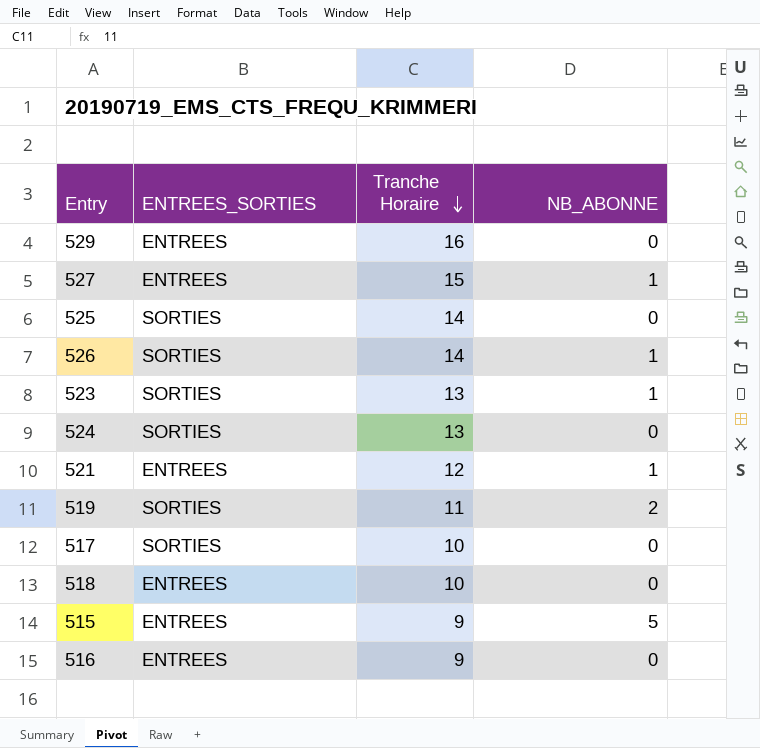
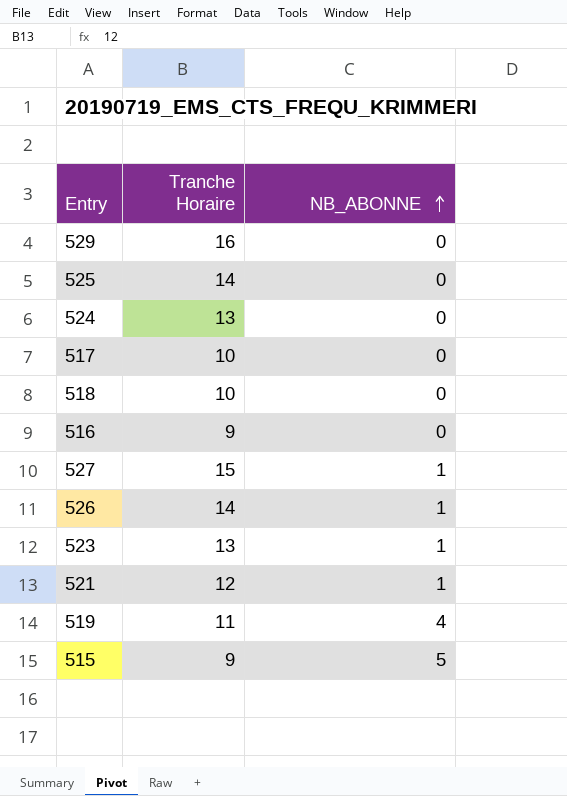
row order: Tranche Horaire descending -> NB_ABONNE ascending
column ENTREES_SORTIES | position: 2 -> none
519 | NB_ABONNE: 2 -> 4

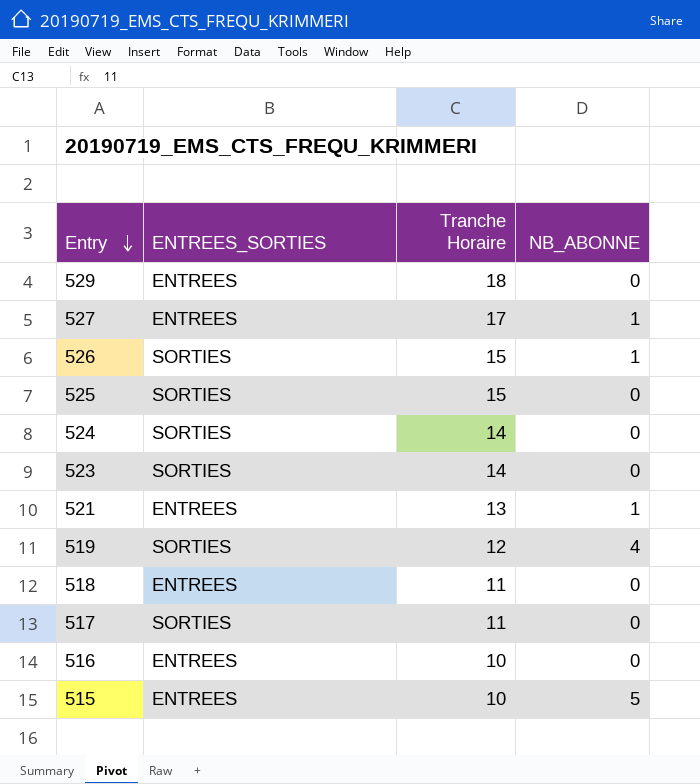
row order: NB_ABONNE ascending -> Entry descending
column ENTREES_SORTIES | position: none -> 2
529 | Tranche Horaire: 16 -> 18
527 | Tranche Horaire: 15 -> 17
526 | Tranche Horaire: 14 -> 15
525 | Tranche Horaire: 14 -> 15
524 | Tranche Horaire: 13 -> 14
523 | Tranche Horaire: 13 -> 14
523 | NB_ABONNE: 1 -> 0
521 | Tranche Horaire: 12 -> 13
519 | Tranche Horaire: 11 -> 12
518 | Tranche Horaire: 10 -> 11
517 | Tranche Horaire: 10 -> 11
516 | Tranche Horaire: 9 -> 10
515 | Tranche Horaire: 9 -> 10

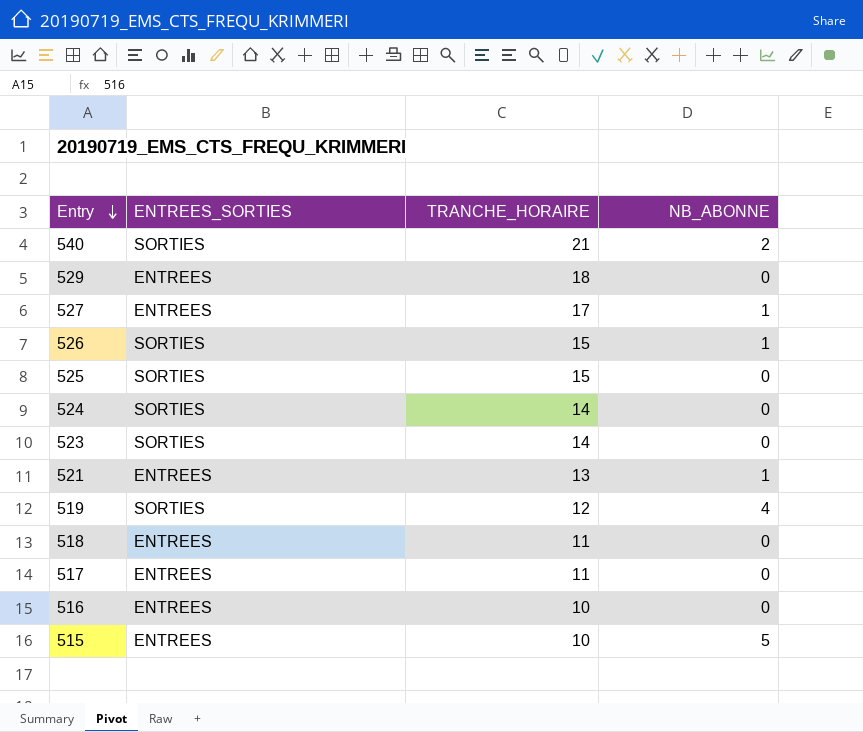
column name: Tranche Horaire -> TRANCHE_HORAIRE
row 540: none -> SORTIES | 21 | 2
517 | ENTREES_SORTIES: SORTIES -> ENTREES

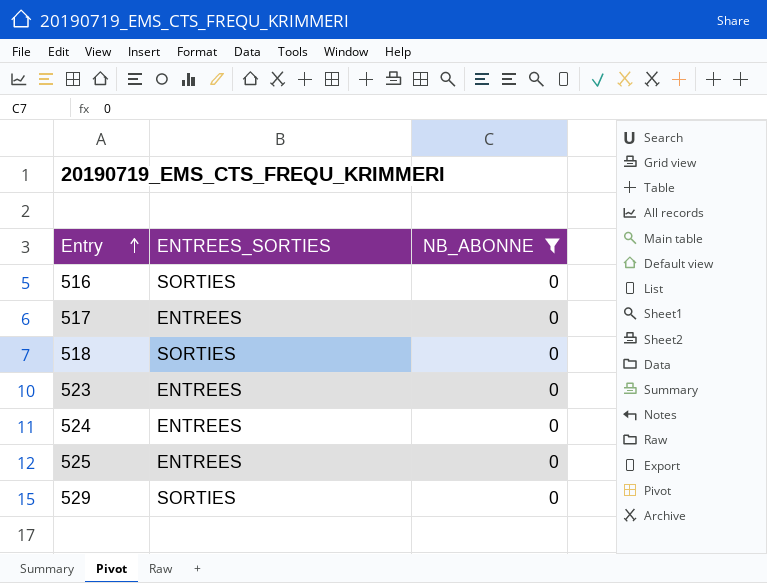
filter: none -> NB_ABONNE = 0
row order: Entry descending -> Entry ascending
column TRANCHE_HORAIRE | position: 3 -> none
516 | ENTREES_SORTIES: ENTREES -> SORTIES
518 | ENTREES_SORTIES: ENTREES -> SORTIES
523 | ENTREES_SORTIES: SORTIES -> ENTREES
524 | ENTREES_SORTIES: SORTIES -> ENTREES
525 | ENTREES_SORTIES: SORTIES -> ENTREES
529 | ENTREES_SORTIES: ENTREES -> SORTIES

